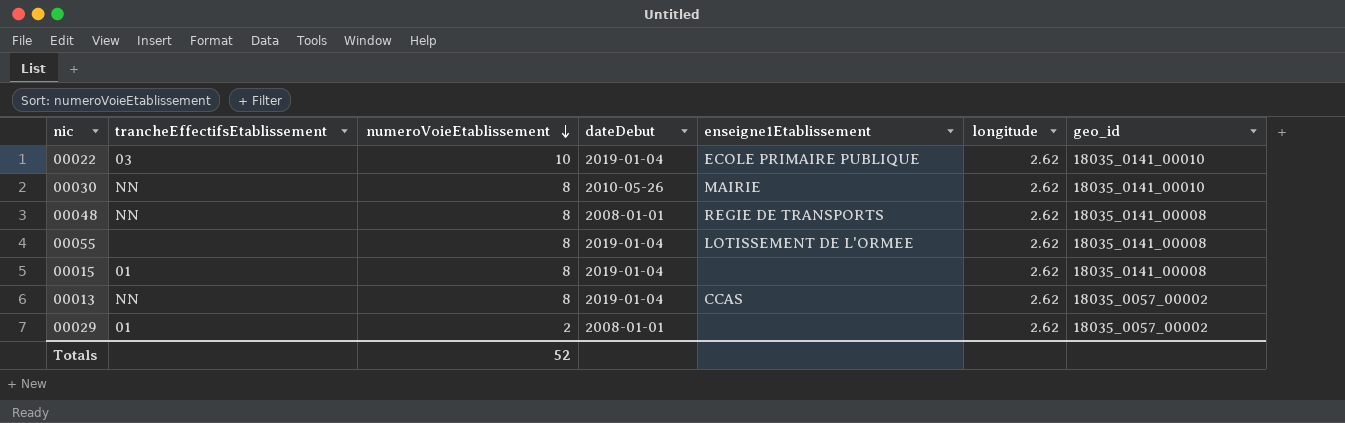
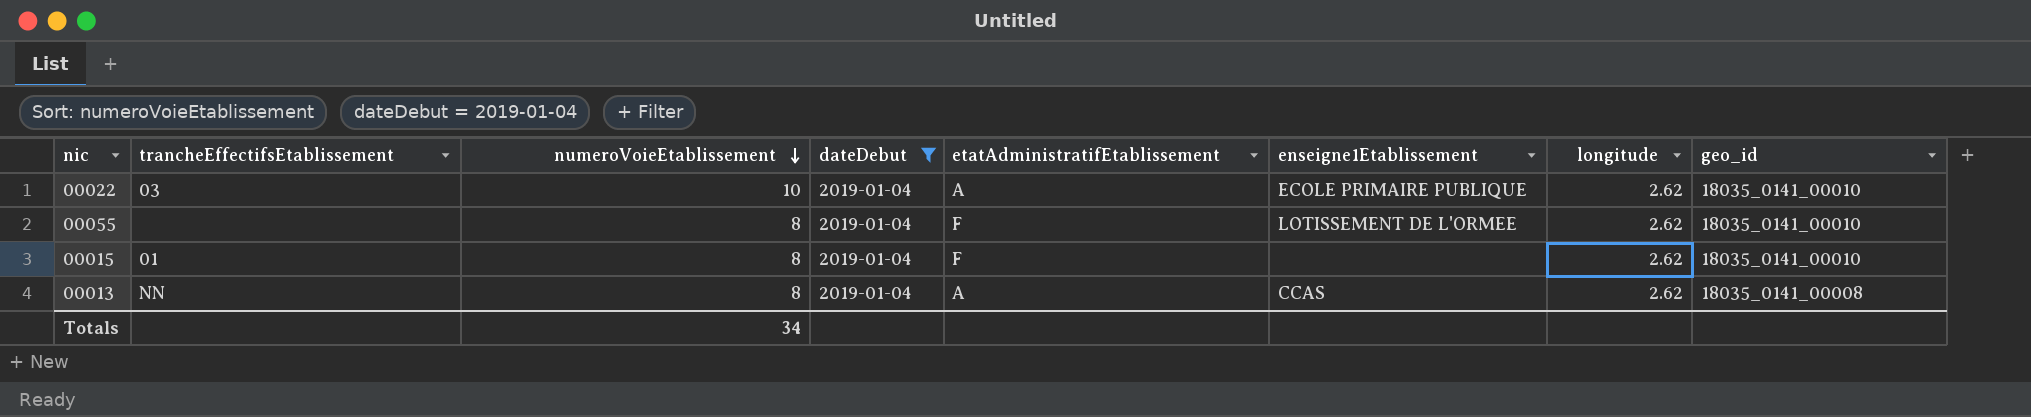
filter: none -> dateDebut = 2019-01-04
column etatAdministratifEtablissement | position: none -> 5
00055 | geo_id: 18035_0141_00008 -> 18035_0141_00010
00015 | geo_id: 18035_0141_00008 -> 18035_0141_00010
00013 | geo_id: 18035_0057_00002 -> 18035_0141_00008
Totals | numeroVoieEtablissement: 52 -> 34

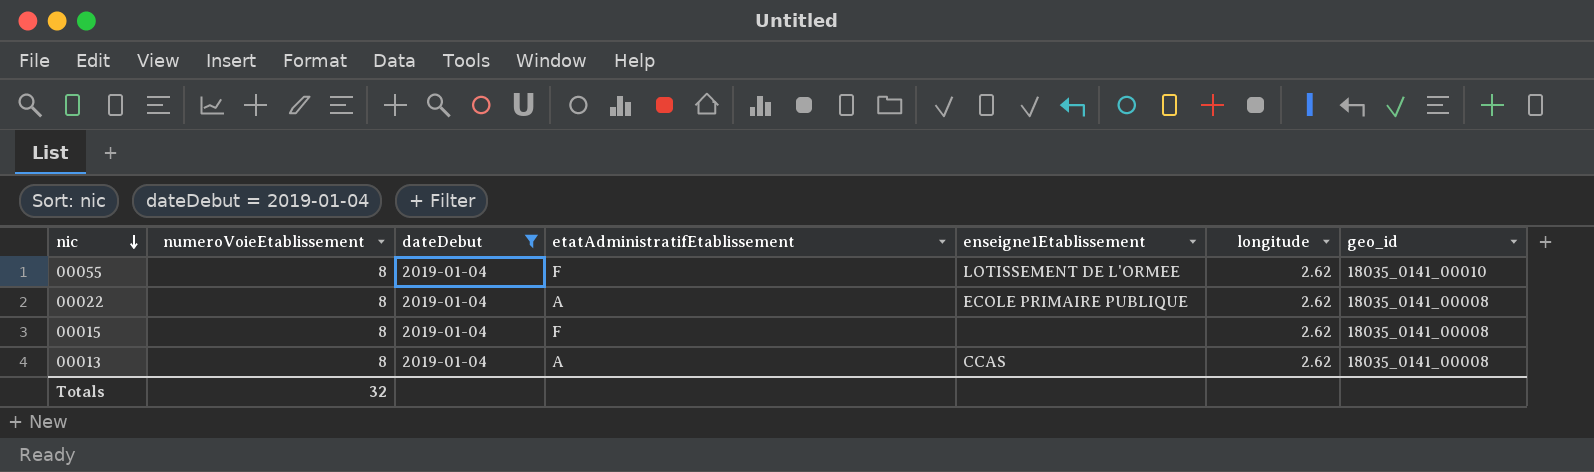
row order: numeroVoieEtablissement descending -> nic descending
column trancheEffectifsEtablissement | position: 2 -> none
00022 | numeroVoieEtablissement: 10 -> 8
00022 | geo_id: 18035_0141_00010 -> 18035_0141_00008
00015 | geo_id: 18035_0141_00010 -> 18035_0141_00008
Totals | numeroVoieEtablissement: 34 -> 32

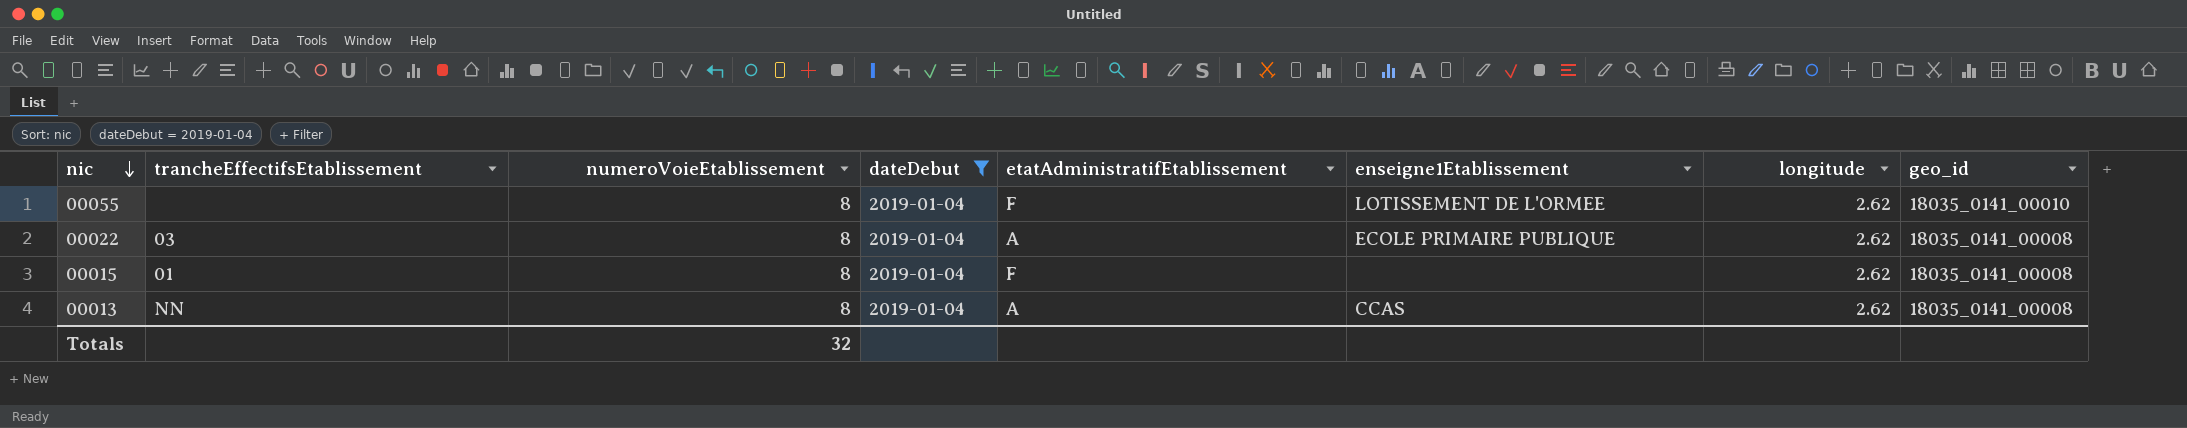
column trancheEffectifsEtablissement | position: none -> 2

